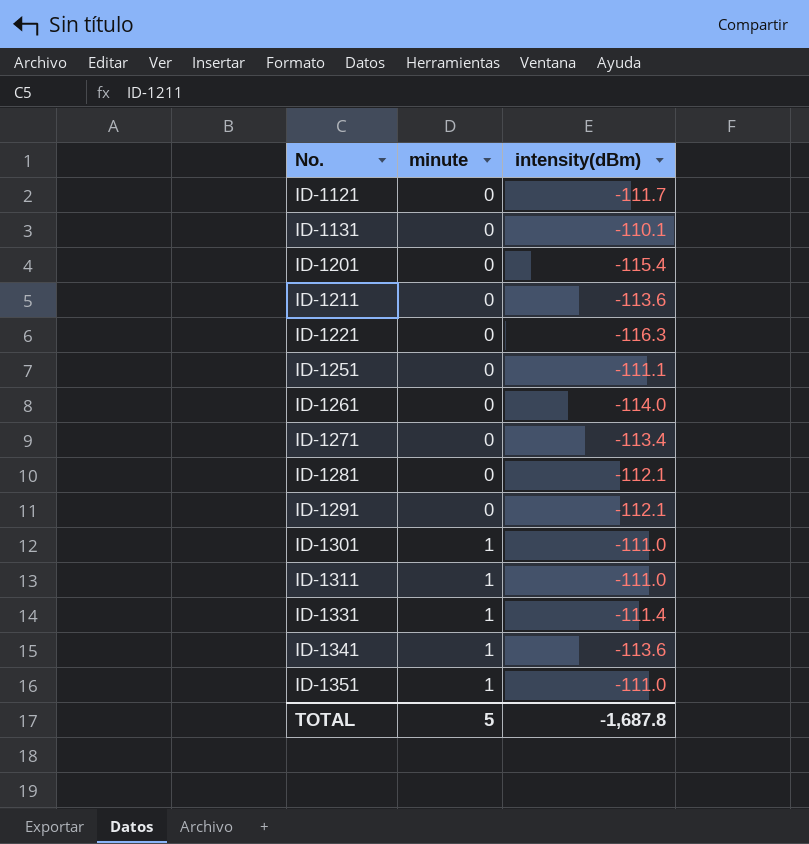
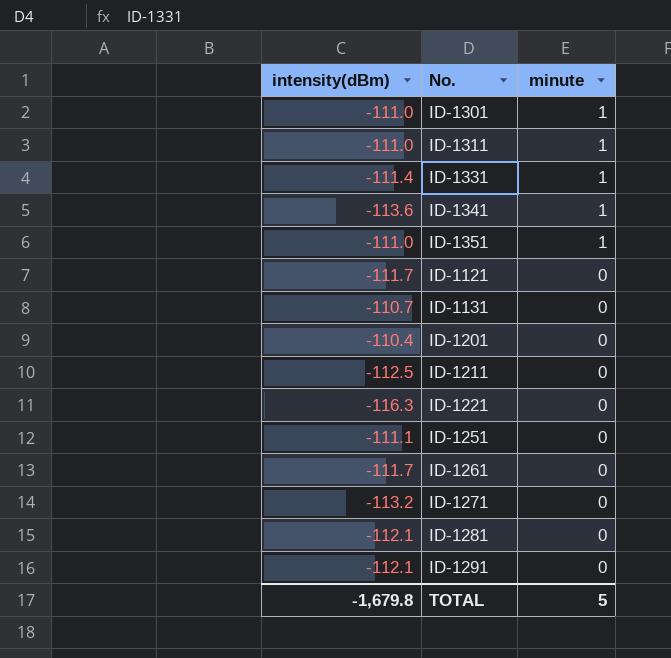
row order: No. ascending -> minute descending
column intensity(dBm) | position: 3 -> 1
ID-1131 | intensity(dBm): -110.1 -> -110.7
ID-1201 | intensity(dBm): -115.4 -> -110.4
ID-1211 | intensity(dBm): -113.6 -> -112.5
ID-1261 | intensity(dBm): -114.0 -> -111.7
ID-1271 | intensity(dBm): -113.4 -> -113.2
TOTAL | intensity(dBm): -1,687.8 -> -1,679.8

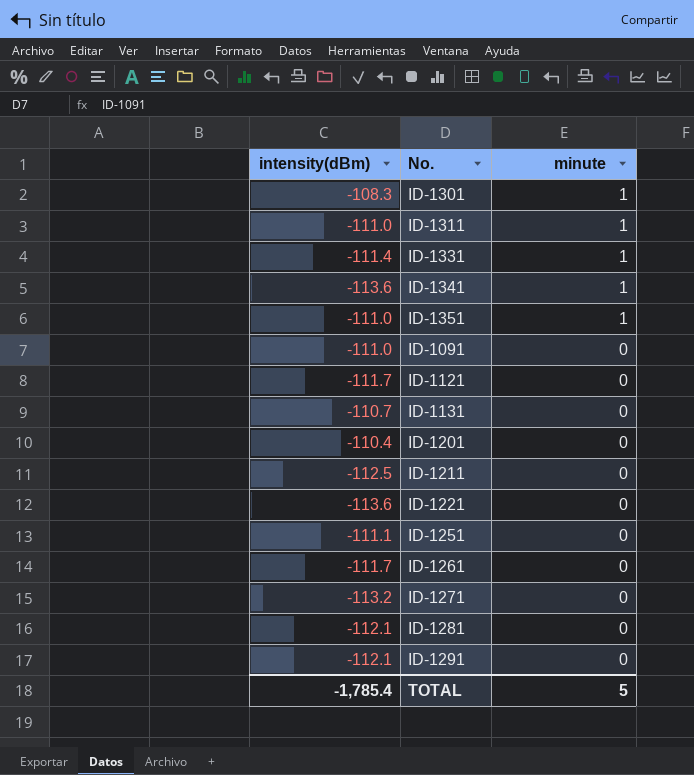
ID-1301 | intensity(dBm): -111.0 -> -108.3
row ID-1091: none -> -111.0 | 0
ID-1221 | intensity(dBm): -116.3 -> -113.6
TOTAL | intensity(dBm): -1,679.8 -> -1,785.4

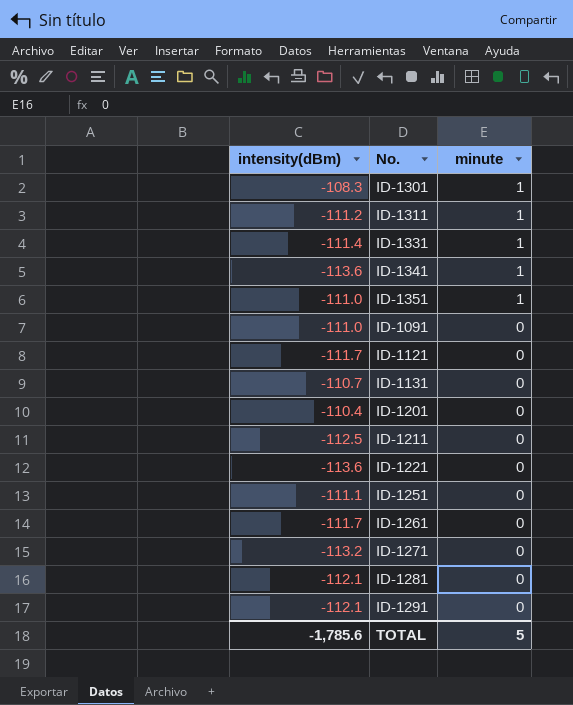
ID-1311 | intensity(dBm): -111.0 -> -111.2
TOTAL | intensity(dBm): -1,785.4 -> -1,785.6

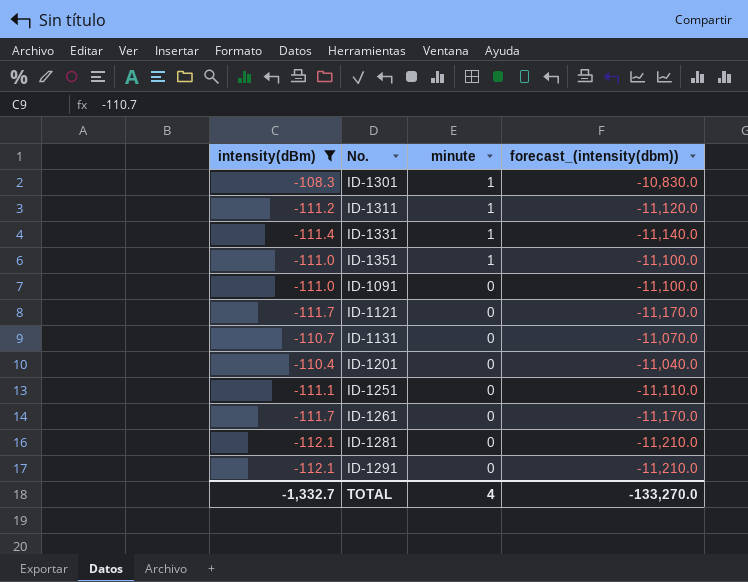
filter: none -> intensity(dBm) >= -112.1
column forecast_(intensity(dbm)) | formula: none -> [intensity(dBm)] * 100
TOTAL | intensity(dBm): -1,785.6 -> -1,332.7
TOTAL | minute: 5 -> 4

